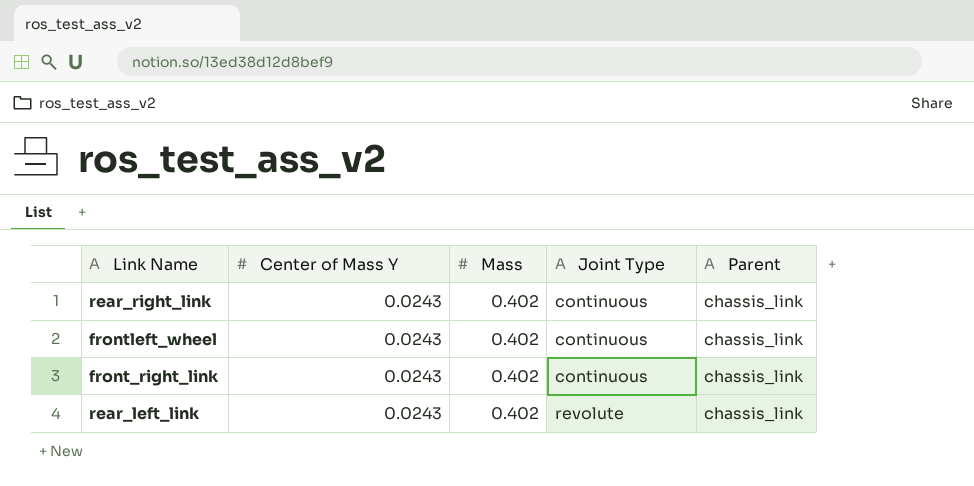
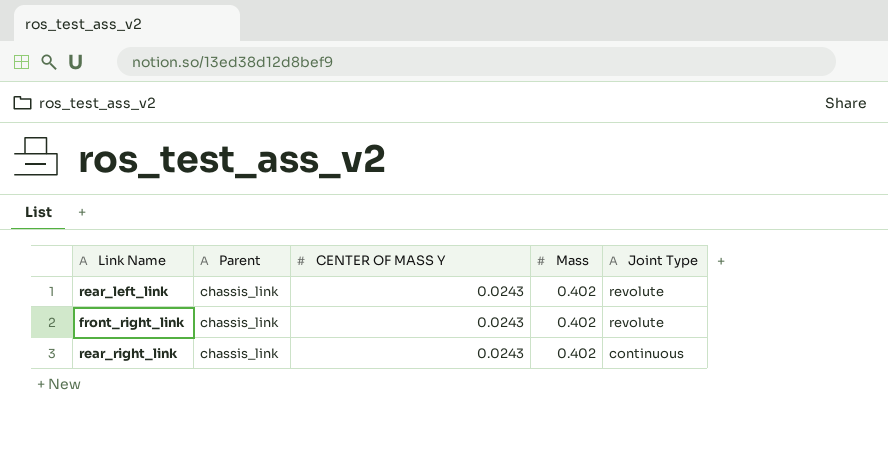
row order: Joint Type ascending -> Joint Type descending
column Parent | position: 5 -> 2
column name: Center of Mass Y -> CENTER OF MASS Y
row frontleft_wheel: 0.0243 | 0.402 | continuous | chassis_link -> none
front_right_link | Joint Type: continuous -> revolute

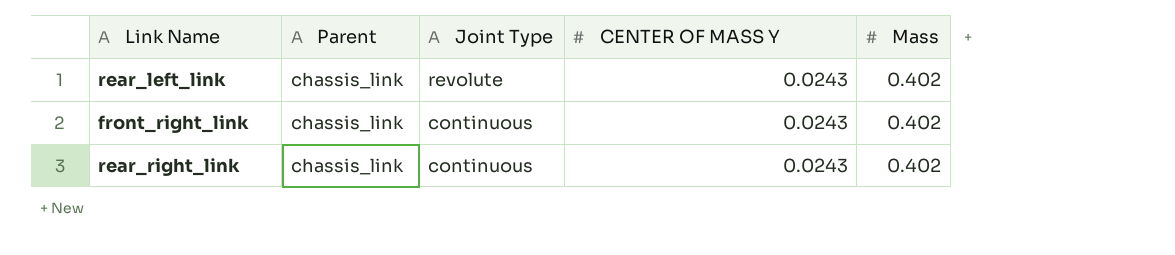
column Joint Type | position: 5 -> 3
front_right_link | Joint Type: revolute -> continuous

